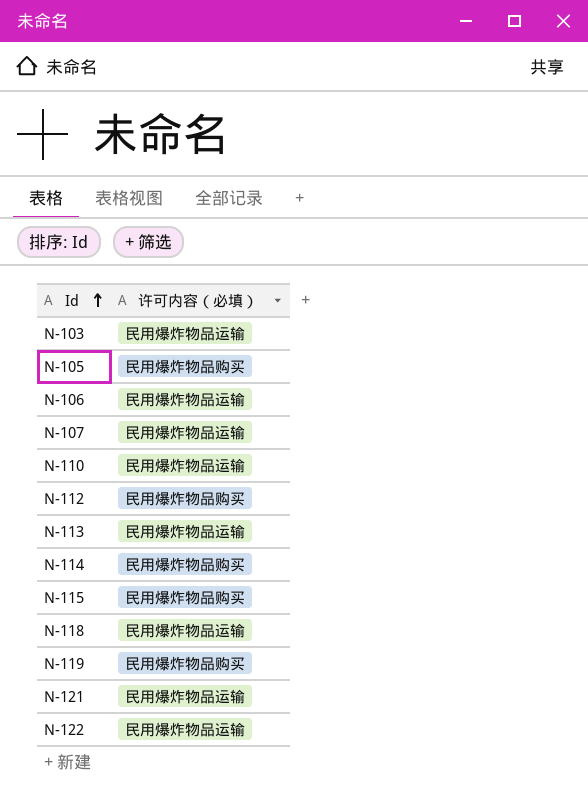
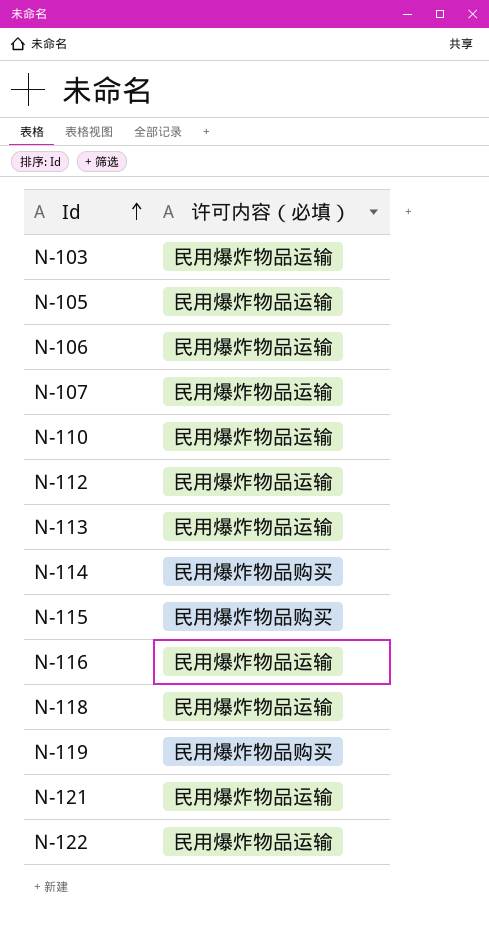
N-105 | 许可内容（必填）: 民用爆炸物品购买 -> 民用爆炸物品运输
N-112 | 许可内容（必填）: 民用爆炸物品购买 -> 民用爆炸物品运输
row N-116: none -> 民用爆炸物品运输

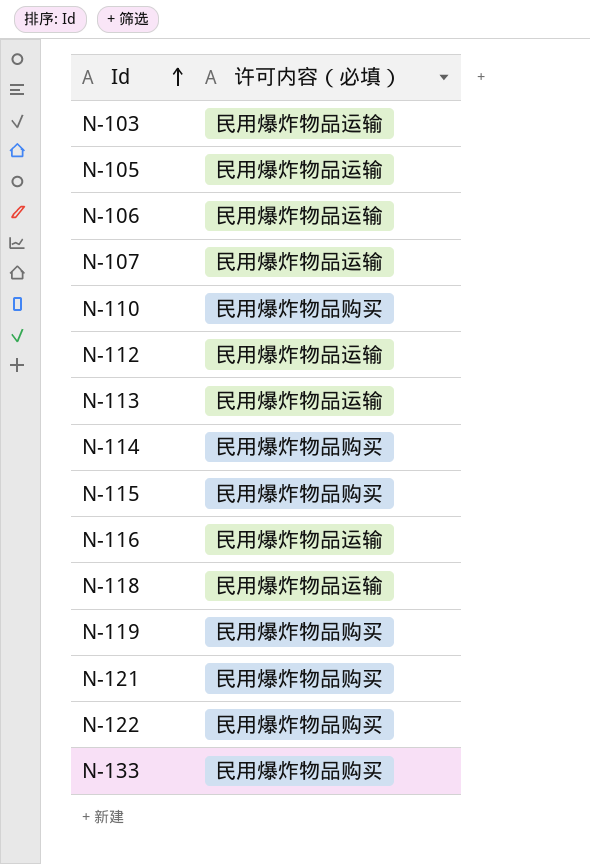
N-110 | 许可内容（必填）: 民用爆炸物品运输 -> 民用爆炸物品购买
N-121 | 许可内容（必填）: 民用爆炸物品运输 -> 民用爆炸物品购买
N-122 | 许可内容（必填）: 民用爆炸物品运输 -> 民用爆炸物品购买
row N-133: none -> 民用爆炸物品购买

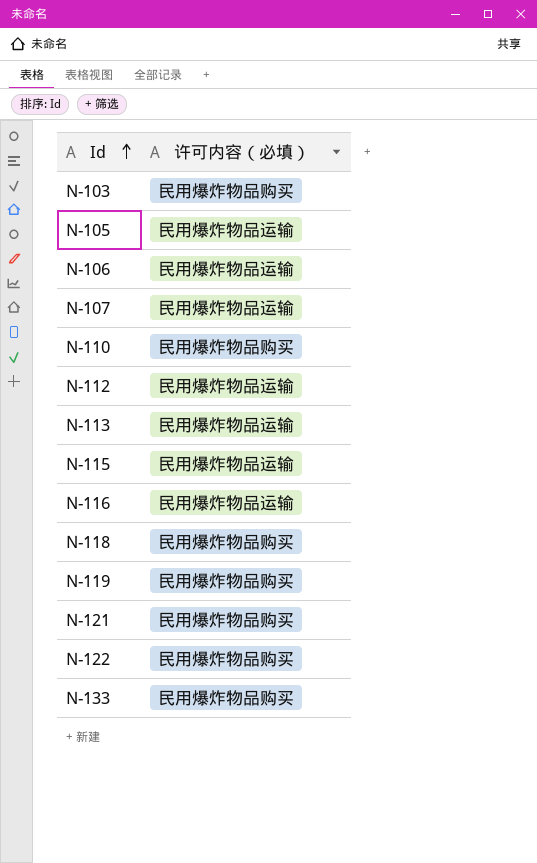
row N-114: 民用爆炸物品购买 -> none
N-103 | 许可内容（必填）: 民用爆炸物品运输 -> 民用爆炸物品购买
N-115 | 许可内容（必填）: 民用爆炸物品购买 -> 民用爆炸物品运输
N-118 | 许可内容（必填）: 民用爆炸物品运输 -> 民用爆炸物品购买

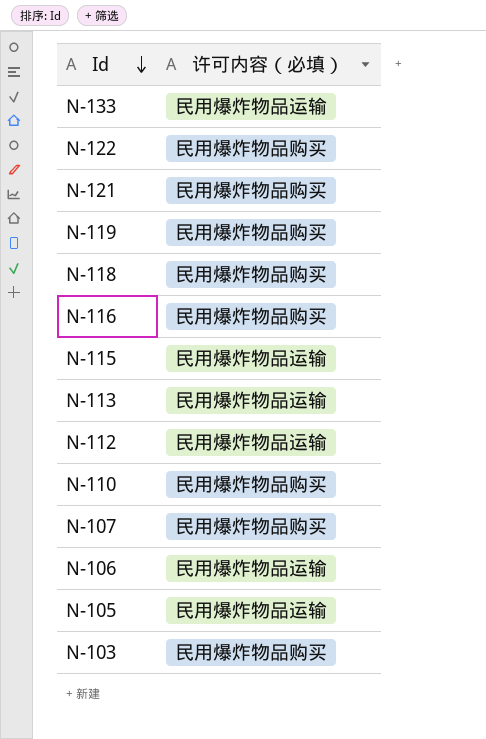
row order: Id ascending -> Id descending
N-133 | 许可内容（必填）: 民用爆炸物品购买 -> 民用爆炸物品运输
N-116 | 许可内容（必填）: 民用爆炸物品运输 -> 民用爆炸物品购买
N-107 | 许可内容（必填）: 民用爆炸物品运输 -> 民用爆炸物品购买

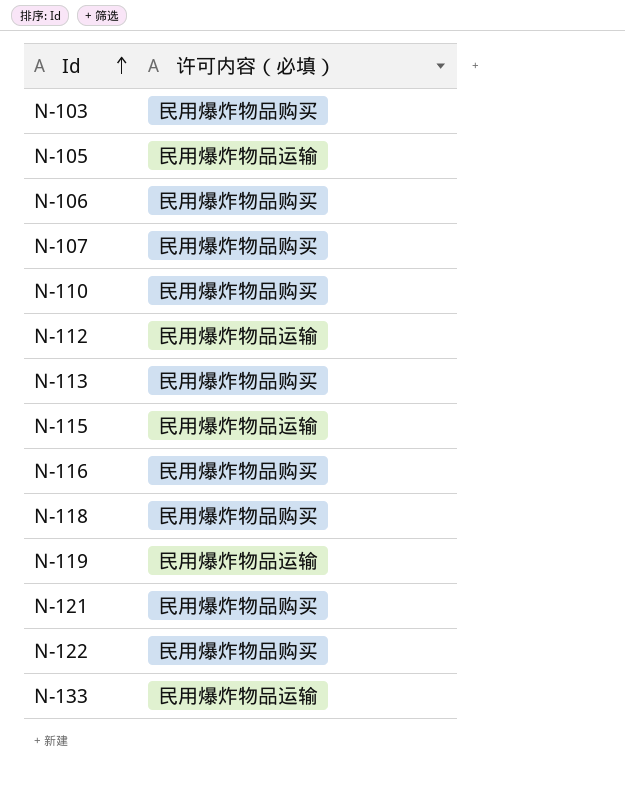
row order: Id descending -> Id ascending
N-106 | 许可内容（必填）: 民用爆炸物品运输 -> 民用爆炸物品购买
N-113 | 许可内容（必填）: 民用爆炸物品运输 -> 民用爆炸物品购买
N-119 | 许可内容（必填）: 民用爆炸物品购买 -> 民用爆炸物品运输

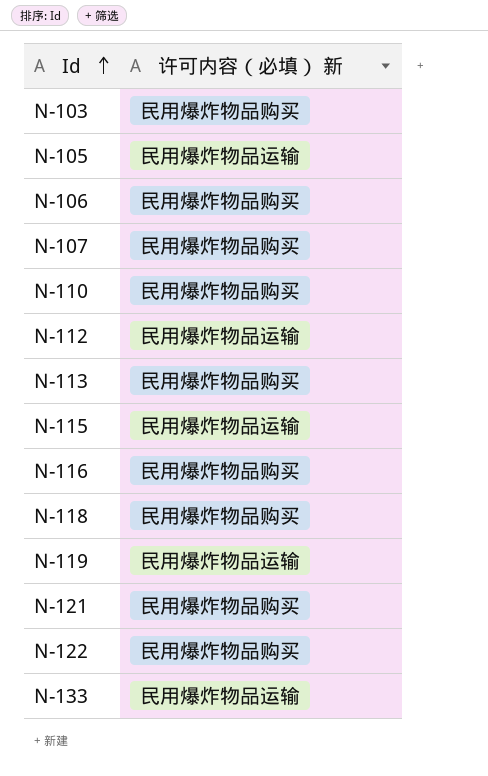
column name: 许可内容（必填） -> 许可内容（必填） 新

